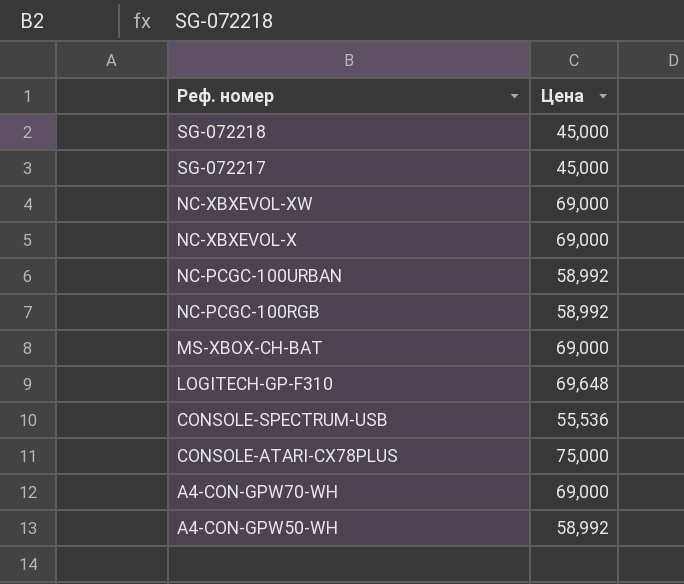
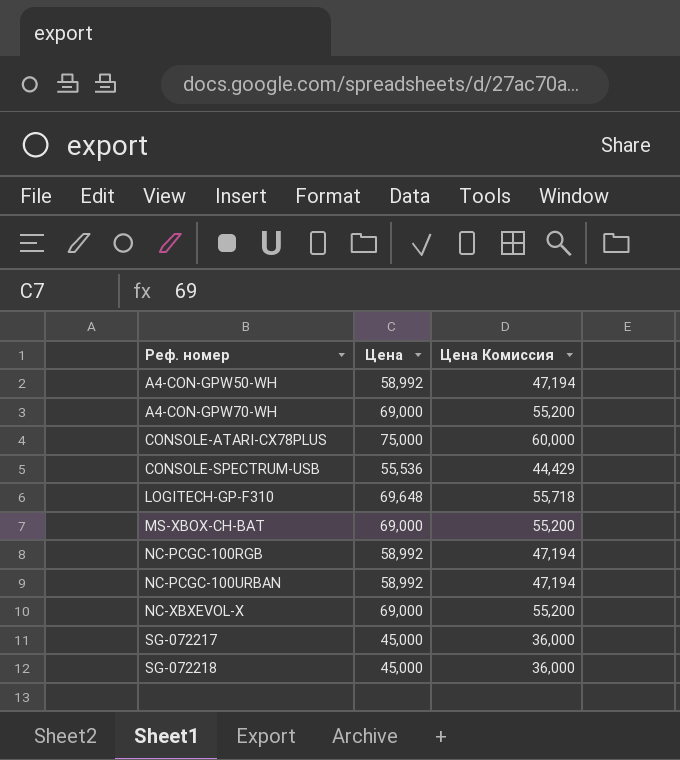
row order: Реф. номер descending -> Реф. номер ascending
column Цена Комиссия | formula: none -> [Цена] * 0,8
row NC-XBXEVOL-XW: 69,000 -> none

